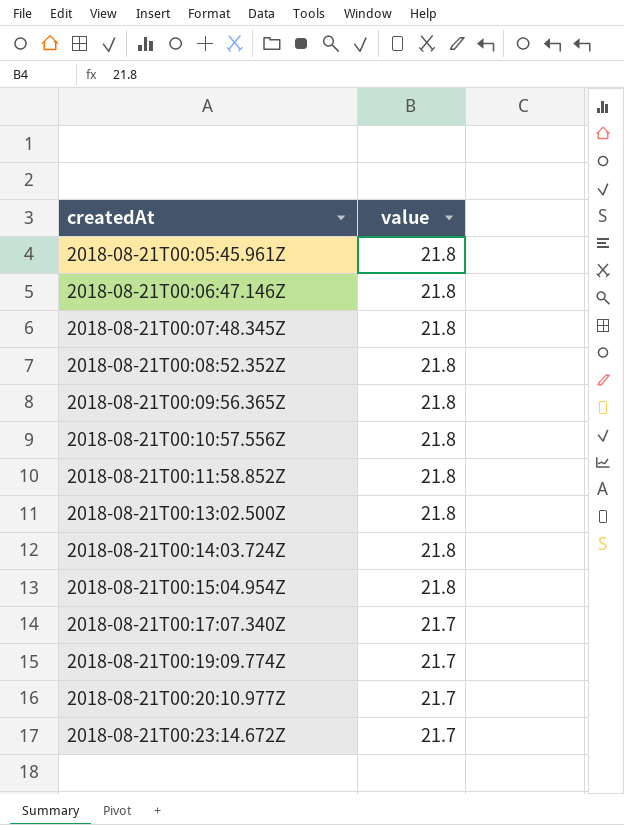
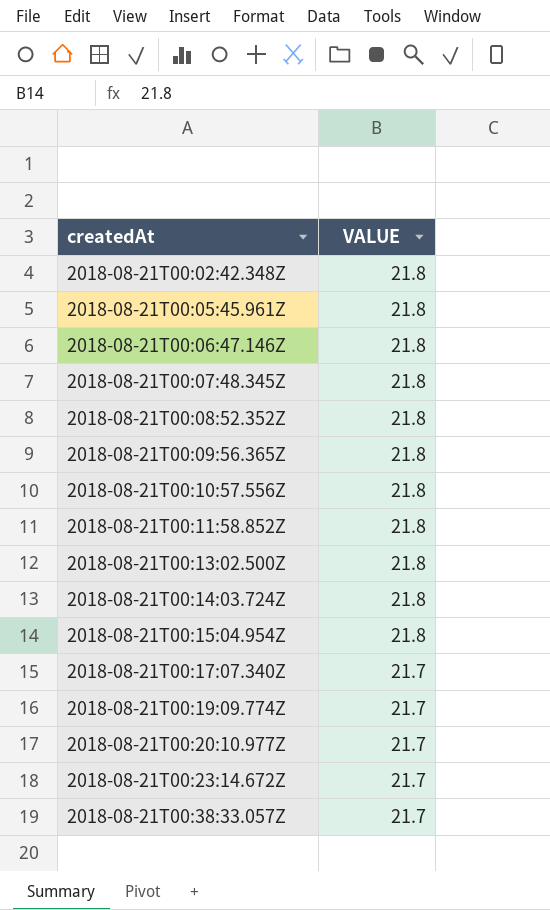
column name: value -> VALUE
row 2018-08-21T00:02:42.348Z: none -> 21.8
row 2018-08-21T00:38:33.057Z: none -> 21.7

